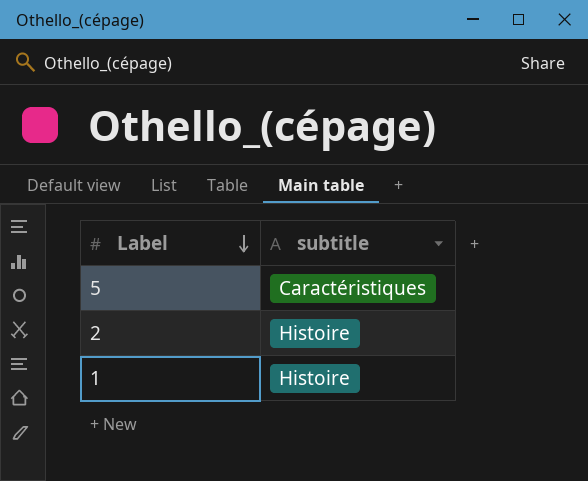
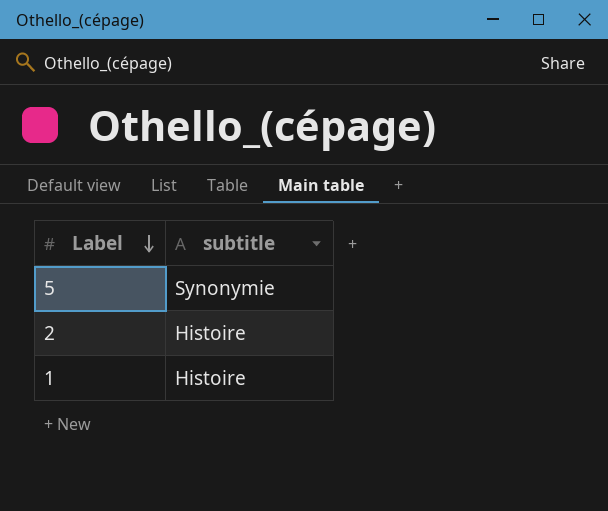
5 | subtitle: Caractéristiques -> Synonymie

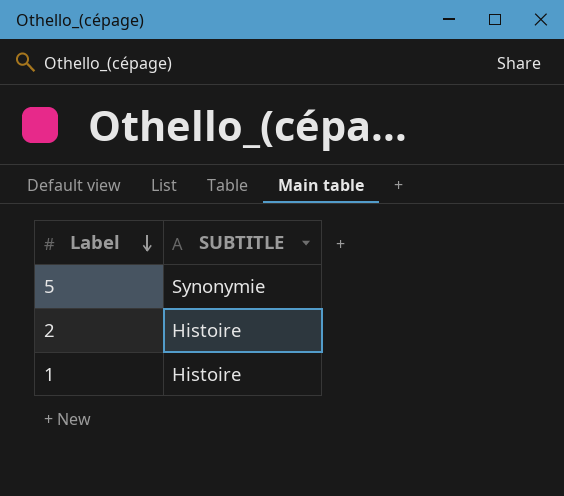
column name: subtitle -> SUBTITLE

